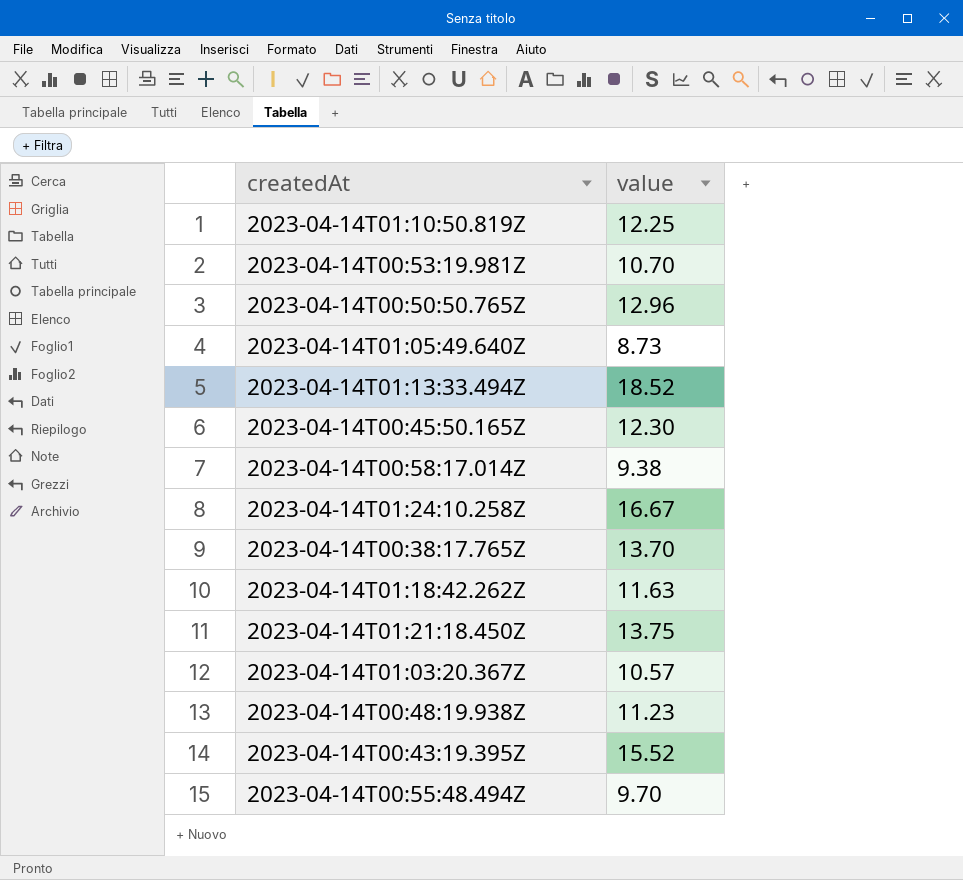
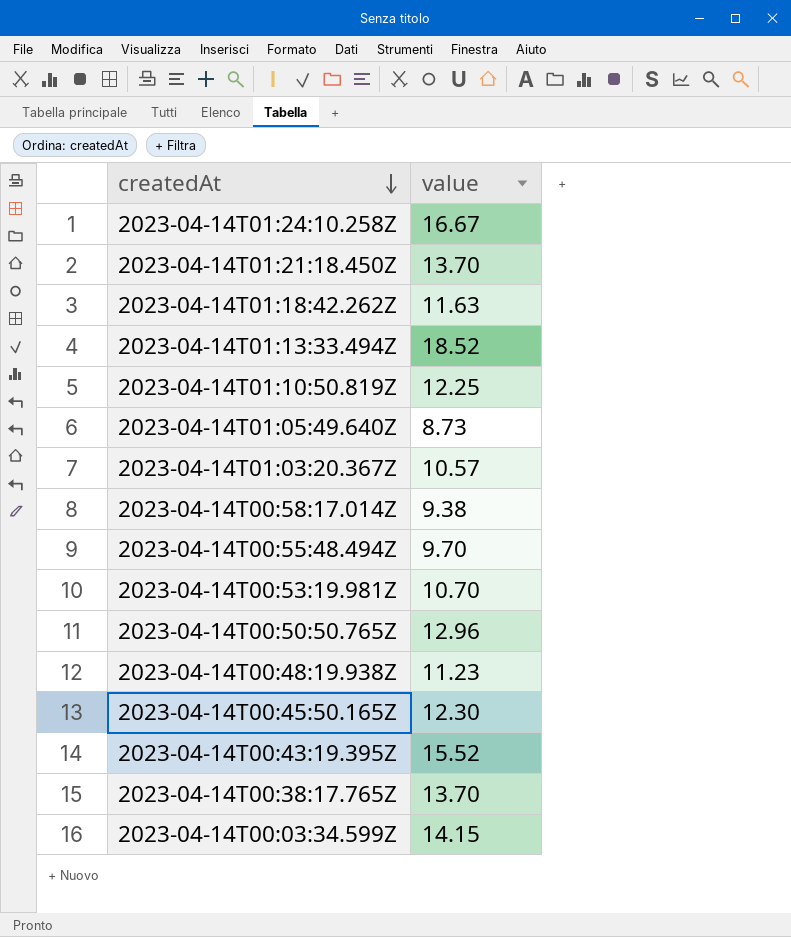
row order: none -> createdAt descending
2023-04-14T01:21:18.450Z | value: 13.75 -> 13.70
row 2023-04-14T00:03:34.599Z: none -> 14.15

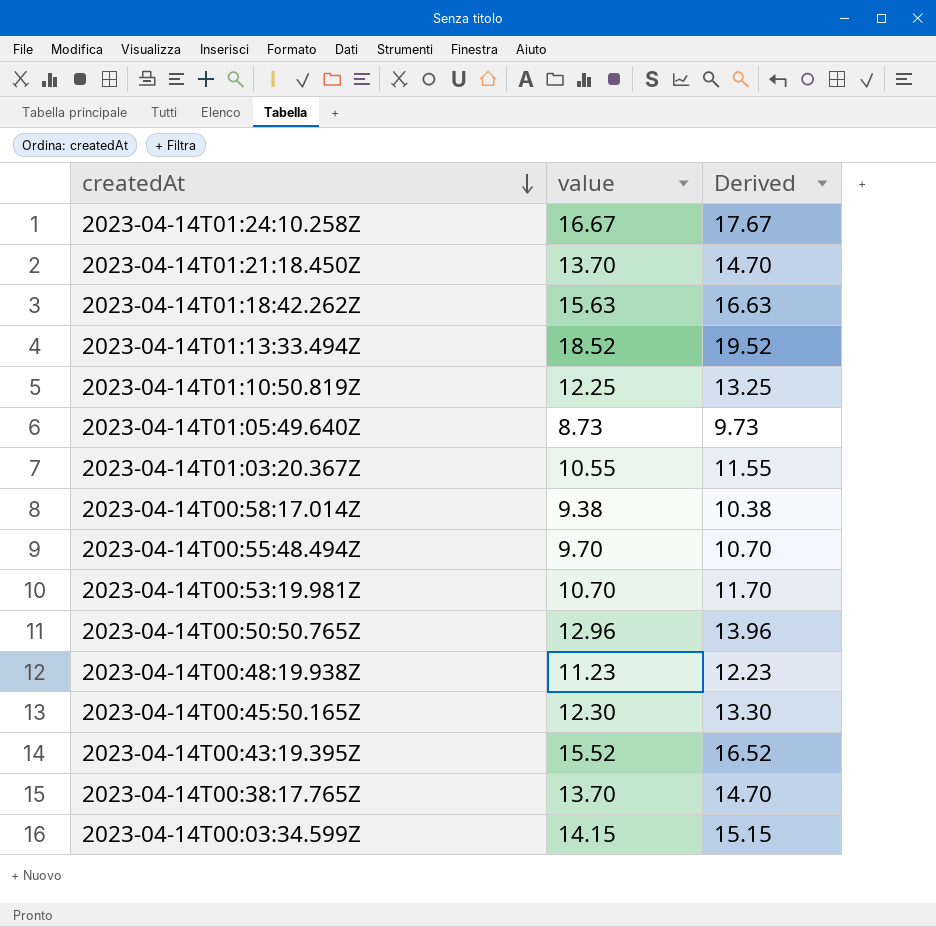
column Derived | formula: none -> [value] + 1
2023-04-14T01:18:42.262Z | value: 11.63 -> 15.63
2023-04-14T01:03:20.367Z | value: 10.57 -> 10.55

